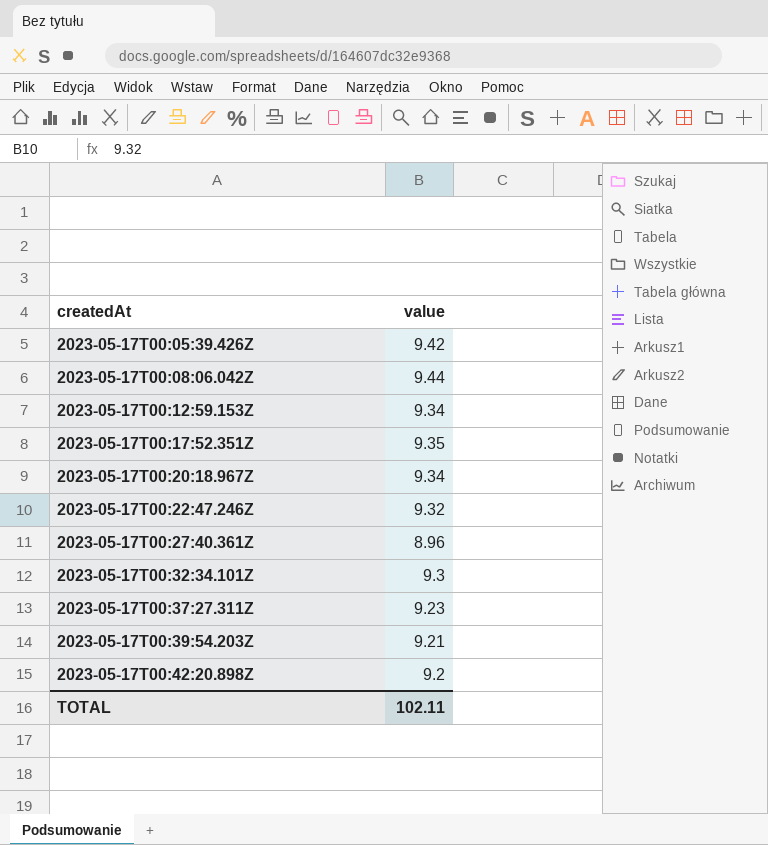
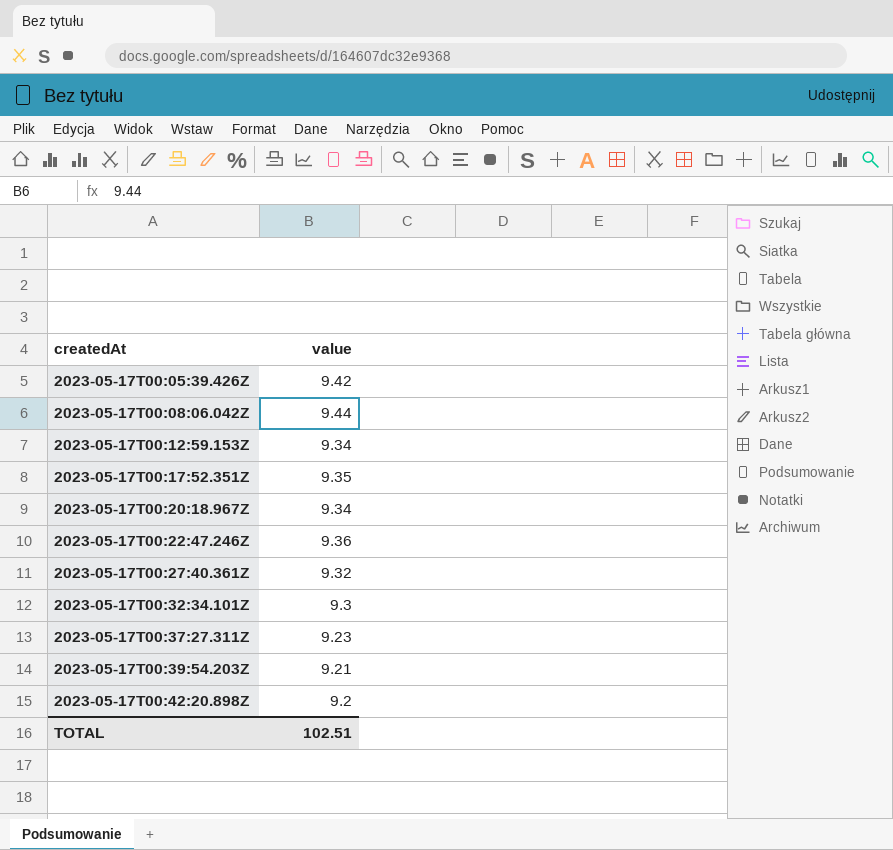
2023-05-17T00:22:47.246Z | value: 9.32 -> 9.36
2023-05-17T00:27:40.361Z | value: 8.96 -> 9.32
TOTAL | value: 102.11 -> 102.51

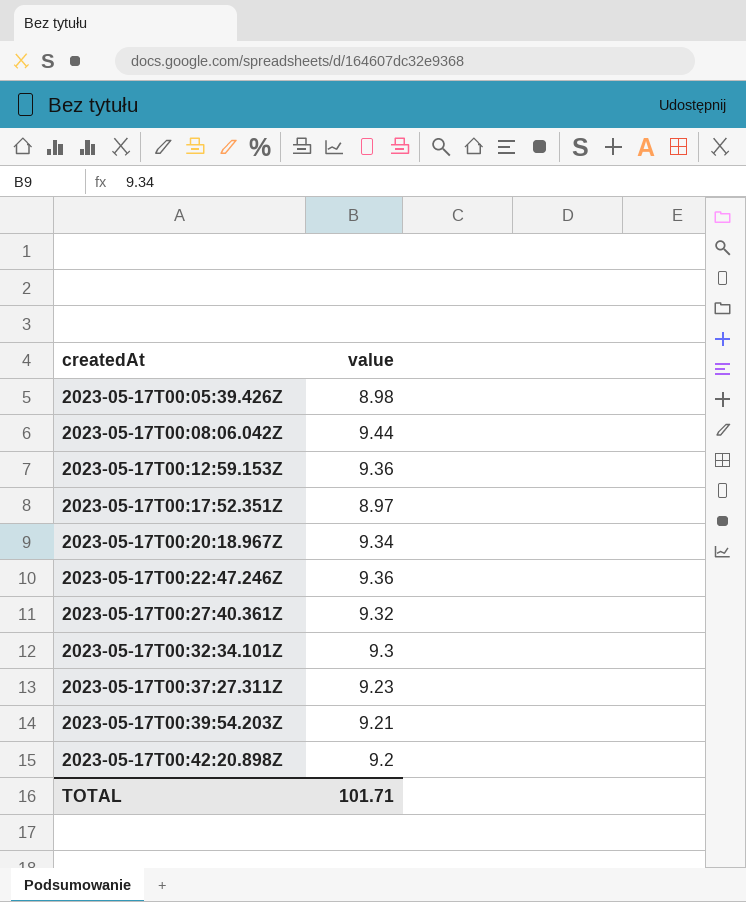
2023-05-17T00:05:39.426Z | value: 9.42 -> 8.98
2023-05-17T00:12:59.153Z | value: 9.34 -> 9.36
2023-05-17T00:17:52.351Z | value: 9.35 -> 8.97
TOTAL | value: 102.51 -> 101.71

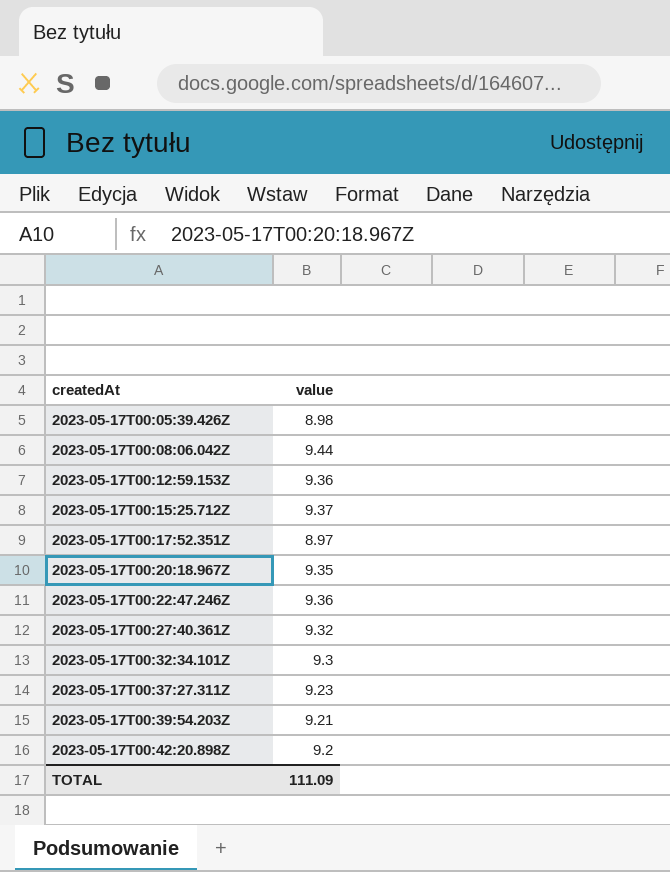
row 2023-05-17T00:15:25.712Z: none -> 9.37
2023-05-17T00:20:18.967Z | value: 9.34 -> 9.35
TOTAL | value: 101.71 -> 111.09

